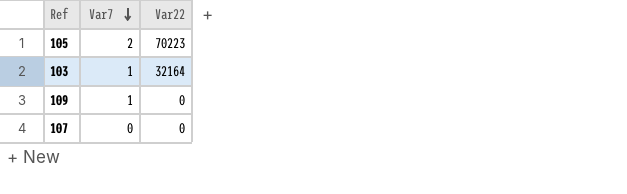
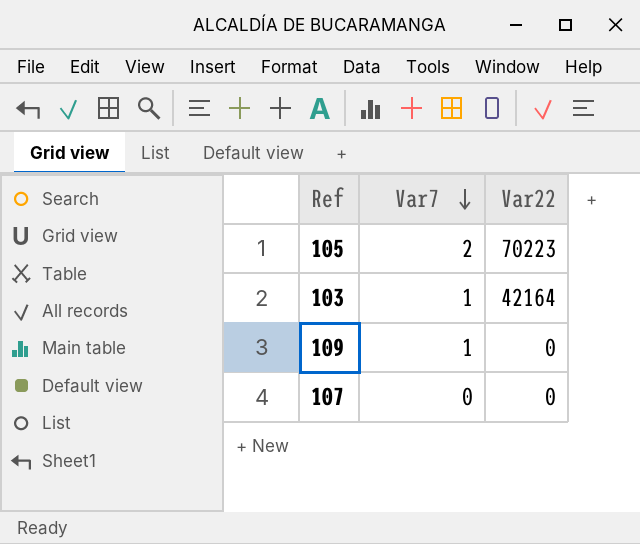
103 | Var22: 32164 -> 42164

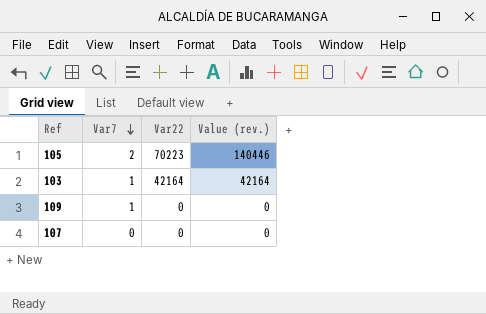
column Value (rev.) | formula: none -> [Var7] * [Var22]

